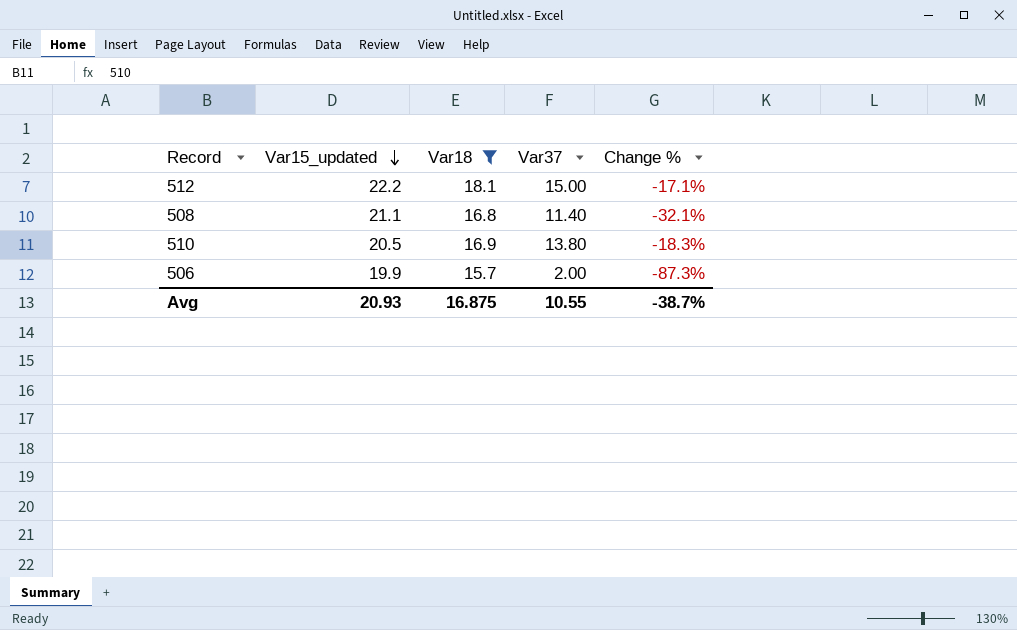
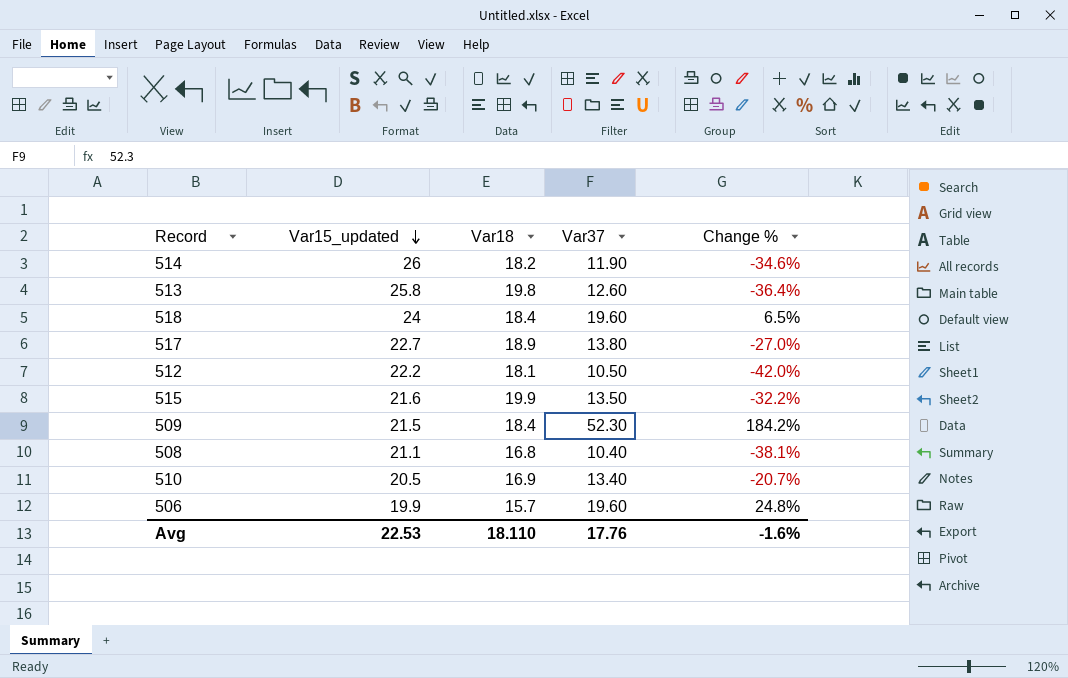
filter: Var18 <= 18.1 -> none
512 | Var37: 15.00 -> 10.50
512 | Change %: -17.1% -> -42.0%
508 | Var37: 11.40 -> 10.40
508 | Change %: -32.1% -> -38.1%
510 | Var37: 13.80 -> 13.40
510 | Change %: -18.3% -> -20.7%
506 | Var37: 2.00 -> 19.60
506 | Change %: -87.3% -> 24.8%
Avg | Var15_updated: 20.93 -> 22.53
Avg | Var18: 16.875 -> 18.110
Avg | Var37: 10.55 -> 17.76
Avg | Change %: -38.7% -> -1.6%

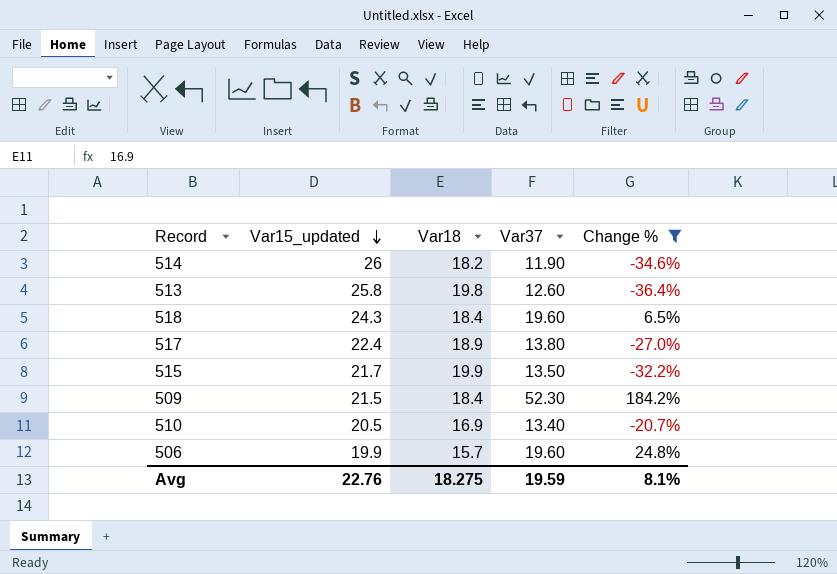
filter: none -> Change % >= -36.4%
518 | Var15_updated: 24 -> 24.3
517 | Var15_updated: 22.7 -> 22.4
515 | Var15_updated: 21.6 -> 21.7
Avg | Var15_updated: 22.53 -> 22.76
Avg | Var18: 18.110 -> 18.275
Avg | Var37: 17.76 -> 19.59
Avg | Change %: -1.6% -> 8.1%

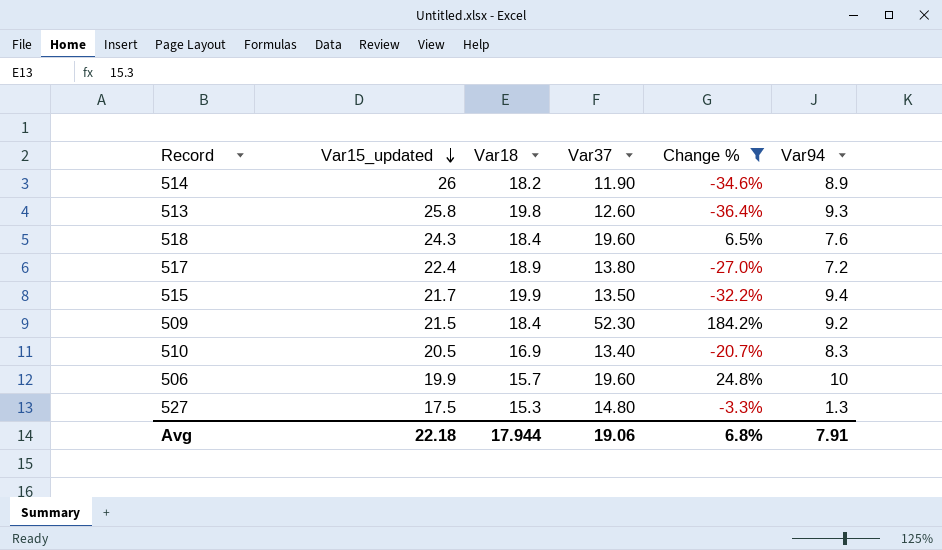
column Var94 | position: none -> 6
row 527: none -> 17.5 | 15.3 | 14.80 | -3.3% | 1.3
Avg | Var15_updated: 22.76 -> 22.18
Avg | Var18: 18.275 -> 17.944
Avg | Var37: 19.59 -> 19.06
Avg | Change %: 8.1% -> 6.8%

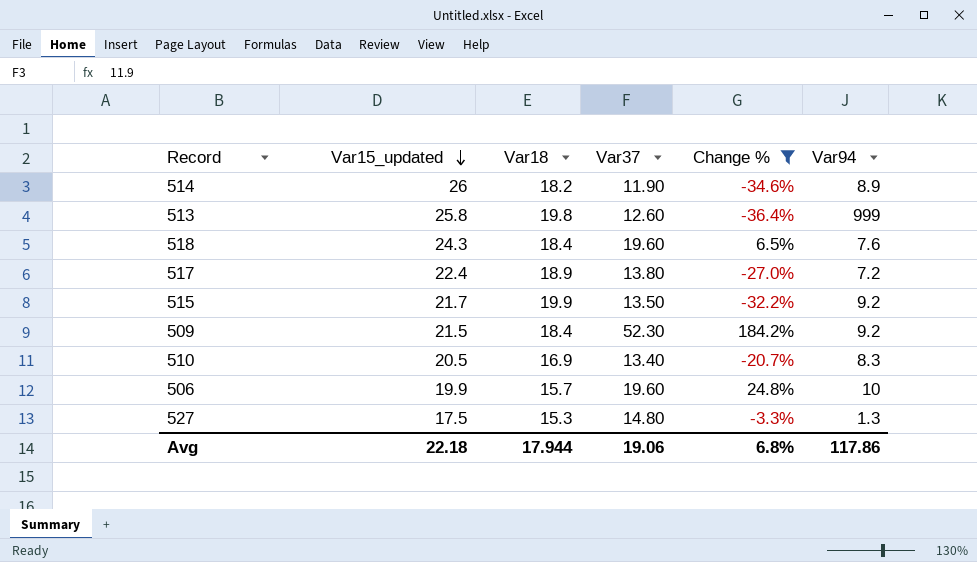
513 | Var94: 9.3 -> 999
515 | Var94: 9.4 -> 9.2
Avg | Var94: 7.91 -> 117.86

